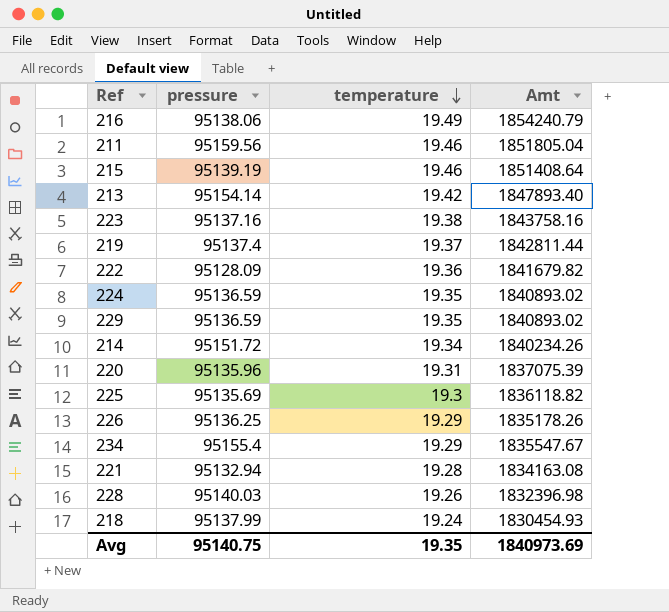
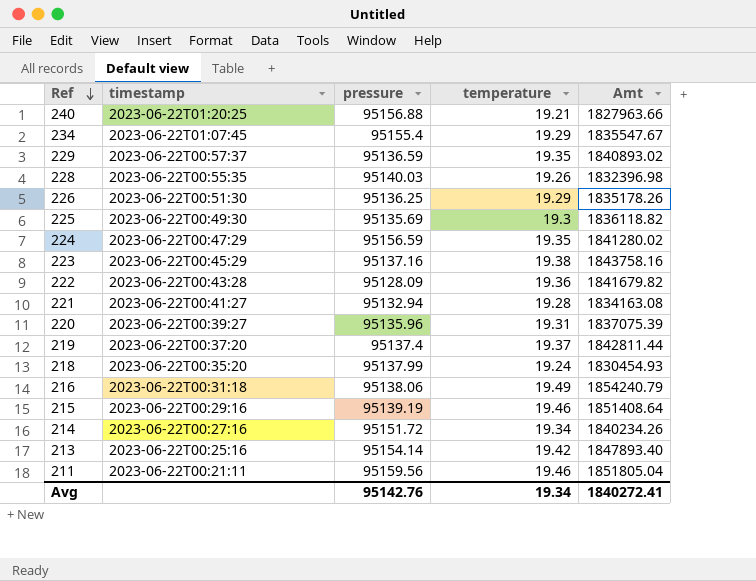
row order: temperature descending -> Ref descending
column timestamp | position: none -> 2
row 240: none -> 2023-06-22T01:20:25 | 95156.88 | 19.21 | 1827963.66
224 | pressure: 95136.59 -> 95156.59
224 | Amt: 1840893.02 -> 1841280.02
Avg | pressure: 95140.75 -> 95142.76
Avg | temperature: 19.35 -> 19.34
Avg | Amt: 1840973.69 -> 1840272.41

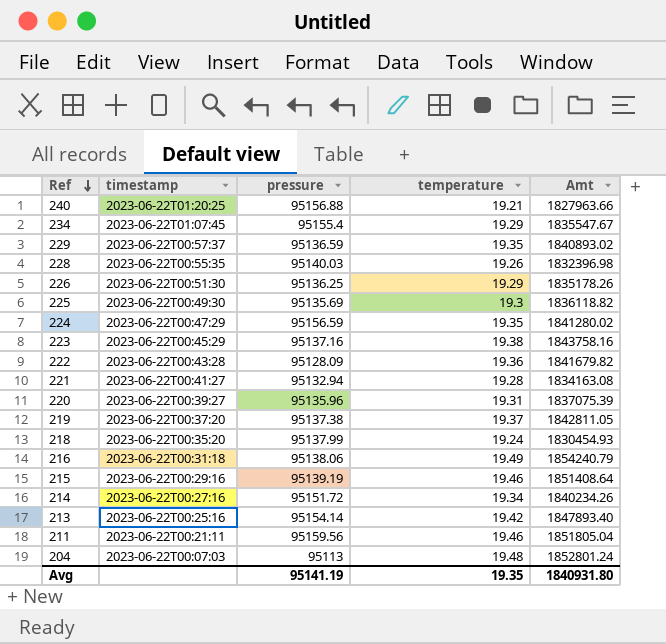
219 | pressure: 95137.4 -> 95137.38
219 | Amt: 1842811.44 -> 1842811.05
row 204: none -> 2023-06-22T00:07:03 | 95113 | 19.48 | 1852801.24
Avg | pressure: 95142.76 -> 95141.19
Avg | temperature: 19.34 -> 19.35
Avg | Amt: 1840272.41 -> 1840931.80

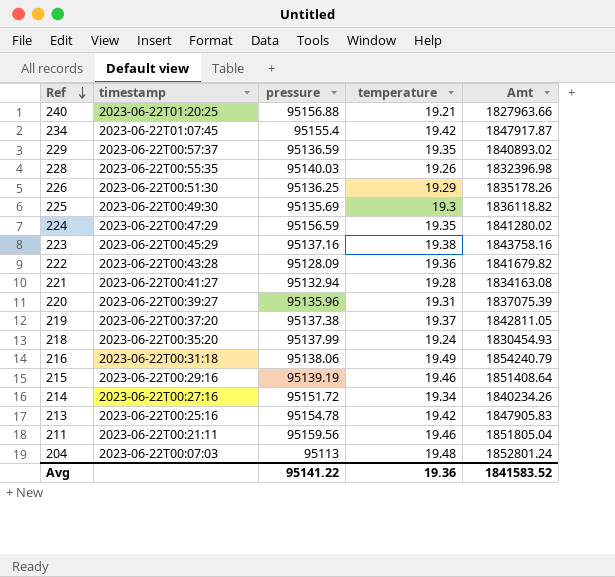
234 | temperature: 19.29 -> 19.42
234 | Amt: 1835547.67 -> 1847917.87
213 | pressure: 95154.14 -> 95154.78
213 | Amt: 1847893.40 -> 1847905.83
Avg | pressure: 95141.19 -> 95141.22
Avg | temperature: 19.35 -> 19.36
Avg | Amt: 1840931.80 -> 1841583.52

